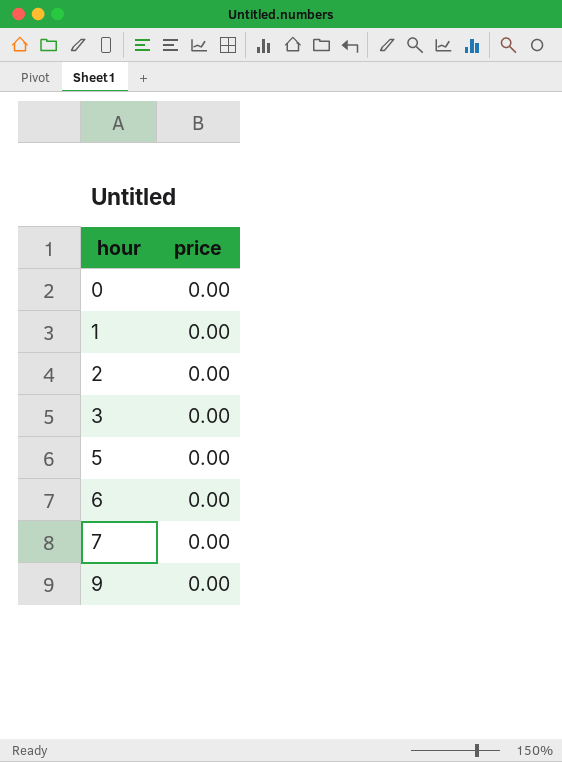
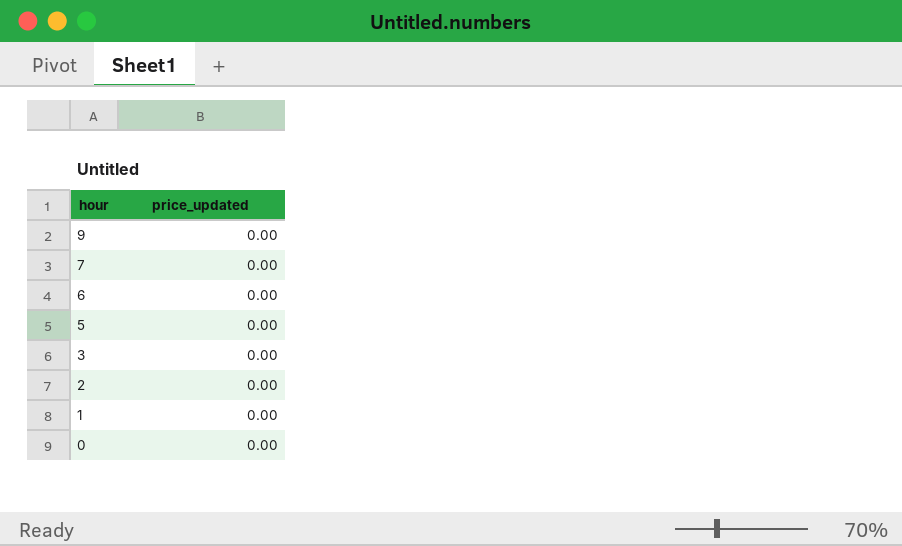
row order: hour ascending -> hour descending
column name: price -> price_updated

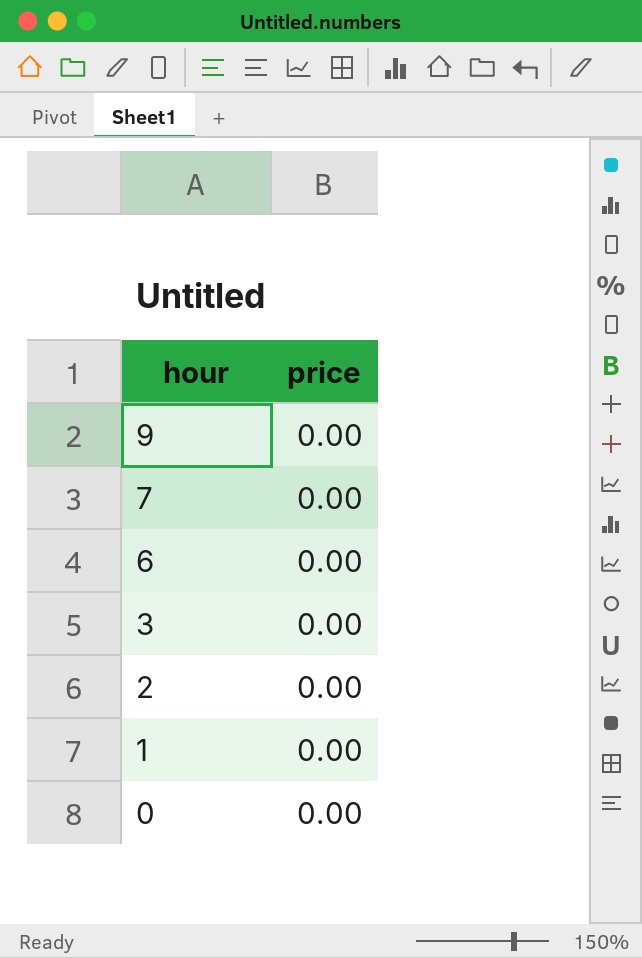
column name: price_updated -> price
row 5: 0.00 -> none

